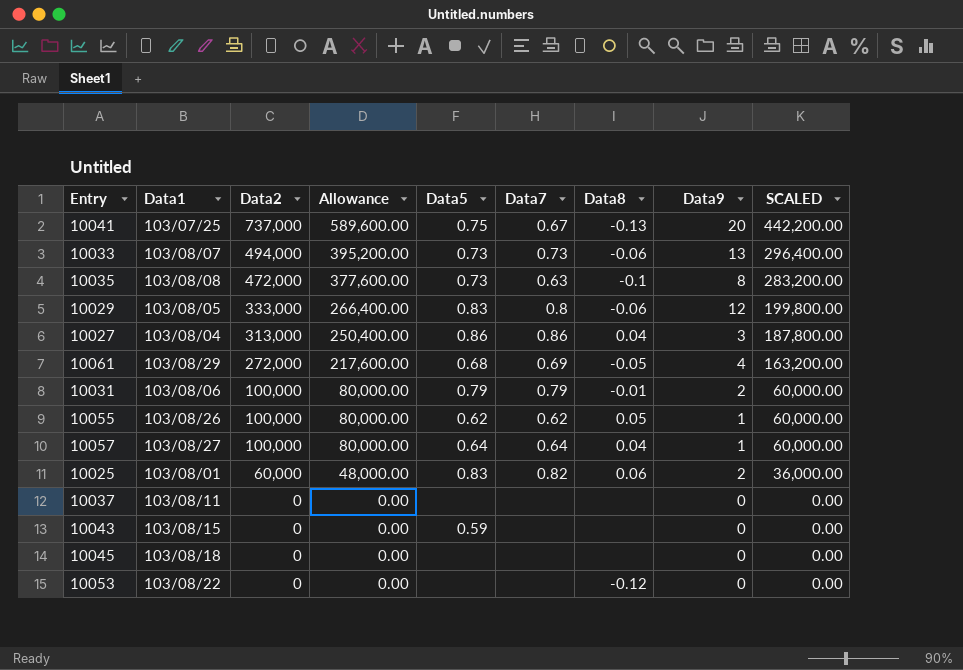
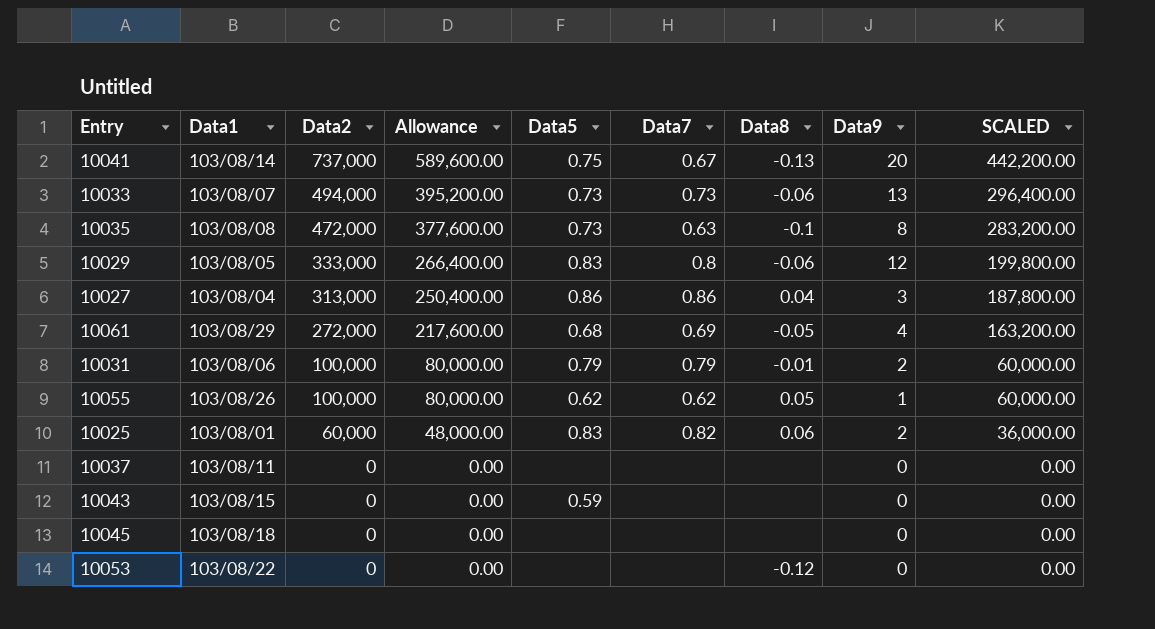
row 10057: 103/08/27 | 100,000 | 80,000.00 | 0.64 | 0.64 | 0.04 | 1 | 60,000.00 -> none
10041 | Data1: 103/07/25 -> 103/08/14

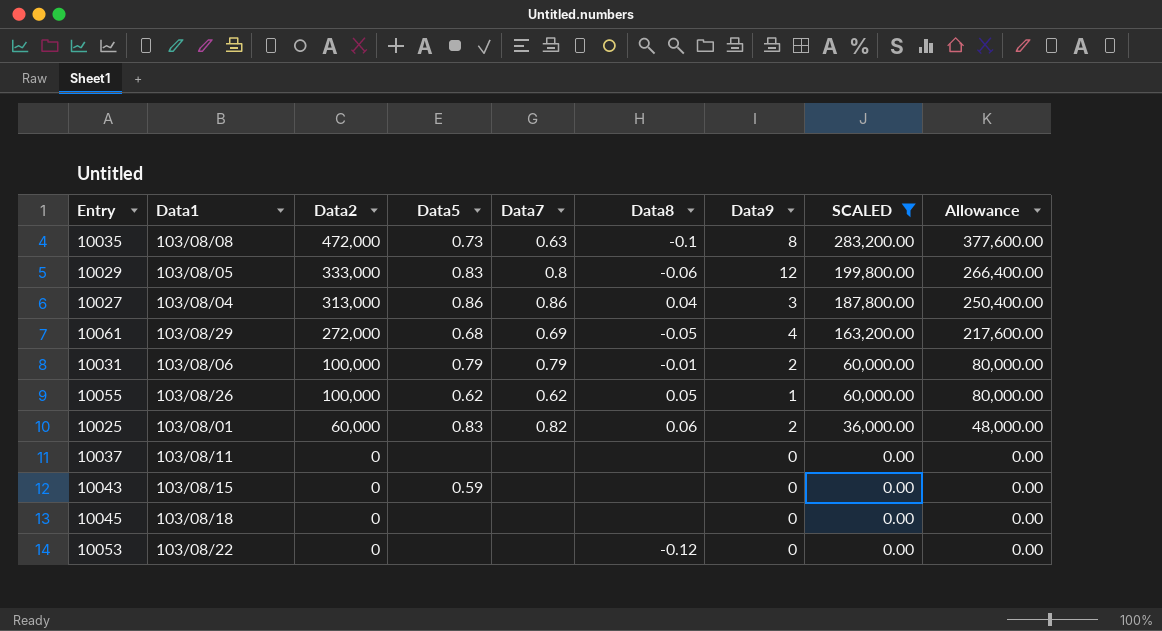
filter: none -> SCALED <= 283,200.00
column Allowance | position: 4 -> 9

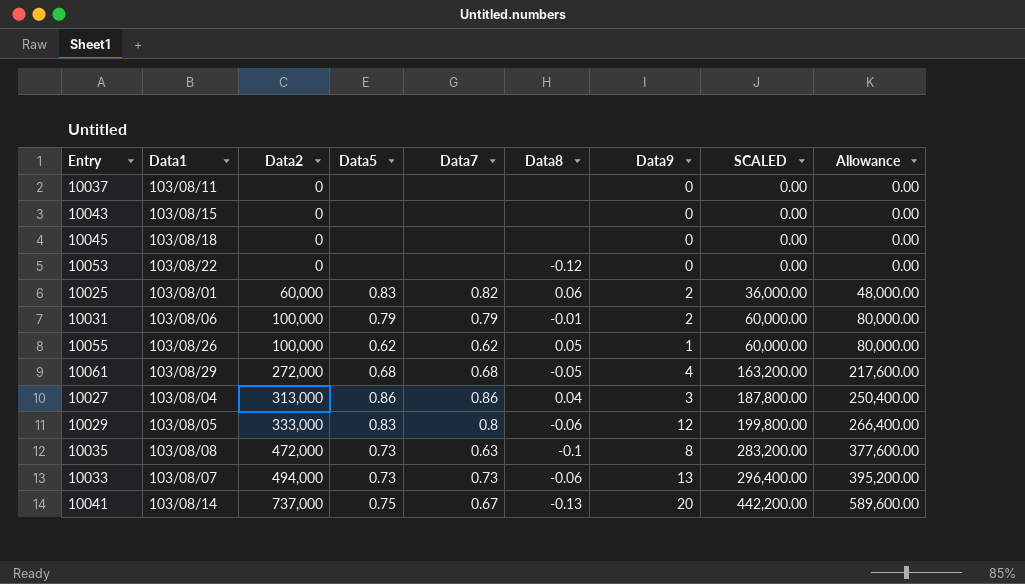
filter: SCALED <= 283,200.00 -> none
row order: Data2 descending -> Data2 ascending
10043 | Data5: 0.59 -> none
10061 | Data7: 0.69 -> 0.68

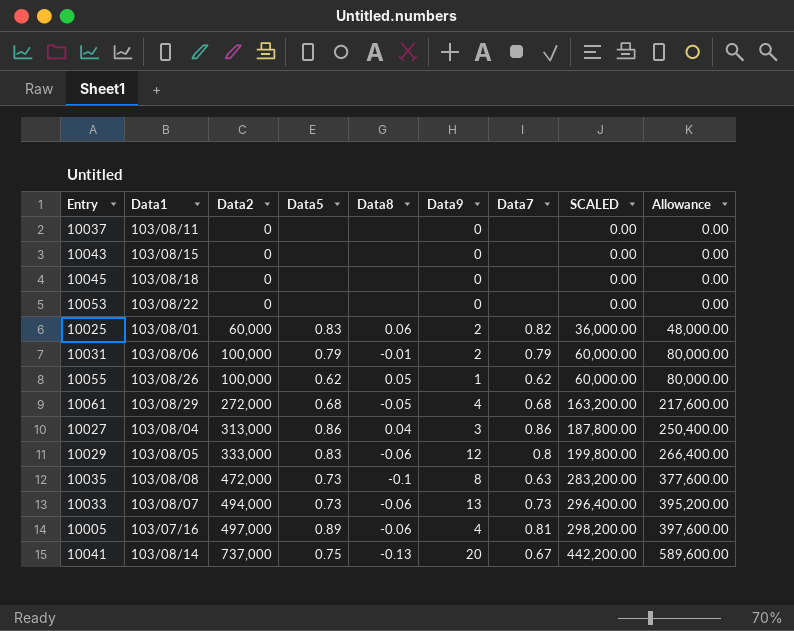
column Data7 | position: 5 -> 7
10053 | Data8: -0.12 -> none
row 10005: none -> 103/07/16 | 497,000 | 0.89 | -0.06 | 4 | 0.81 | 298,200.00 | 397,600.00

